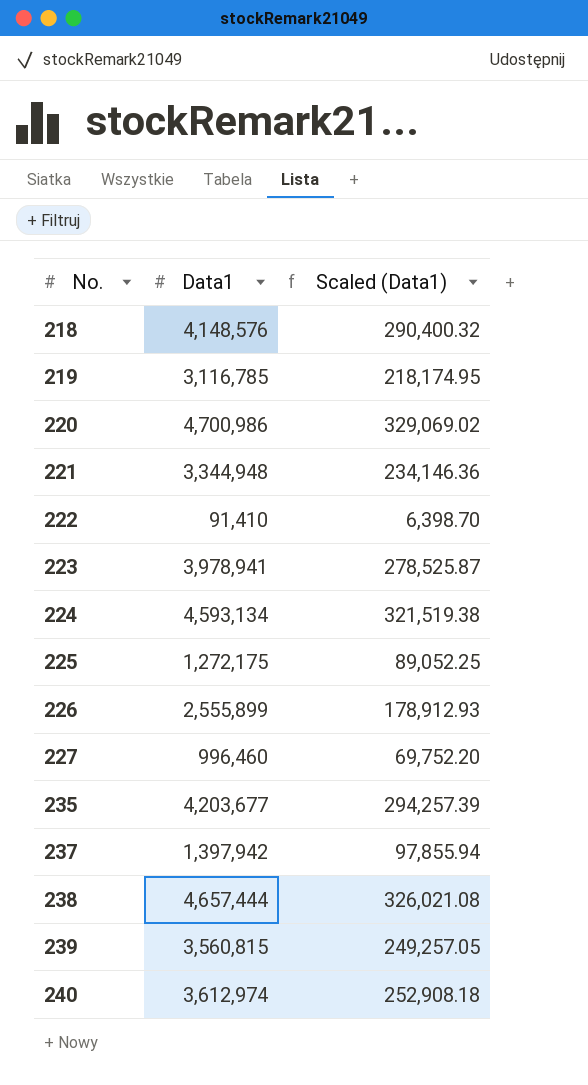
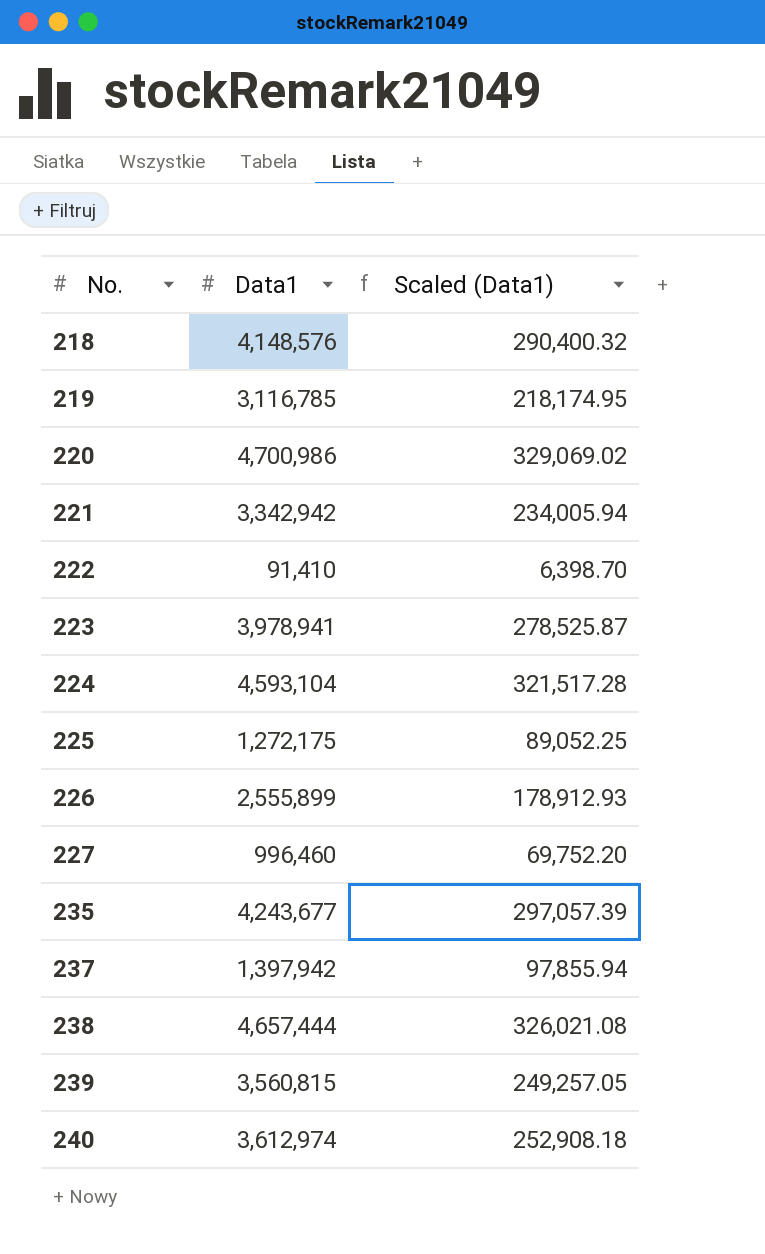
221 | Data1: 3,344,948 -> 3,342,942
221 | Scaled (Data1): 234,146.36 -> 234,005.94
224 | Data1: 4,593,134 -> 4,593,104
224 | Scaled (Data1): 321,519.38 -> 321,517.28
235 | Data1: 4,203,677 -> 4,243,677
235 | Scaled (Data1): 294,257.39 -> 297,057.39

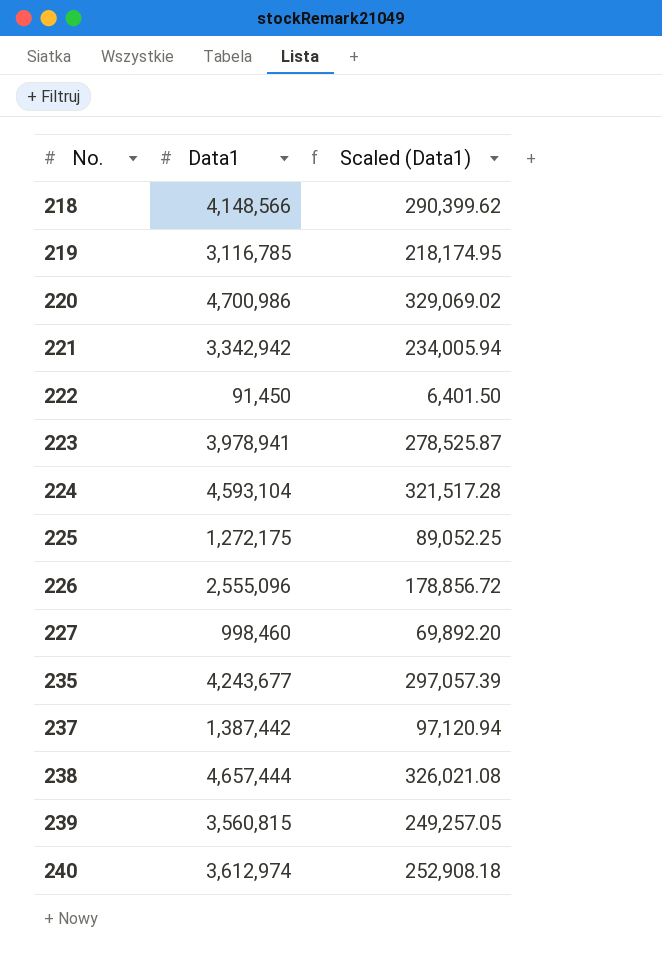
218 | Data1: 4,148,576 -> 4,148,566
218 | Scaled (Data1): 290,400.32 -> 290,399.62
222 | Data1: 91,410 -> 91,450
222 | Scaled (Data1): 6,398.70 -> 6,401.50
226 | Data1: 2,555,899 -> 2,555,096
226 | Scaled (Data1): 178,912.93 -> 178,856.72
227 | Data1: 996,460 -> 998,460
227 | Scaled (Data1): 69,752.20 -> 69,892.20
237 | Data1: 1,397,942 -> 1,387,442
237 | Scaled (Data1): 97,855.94 -> 97,120.94

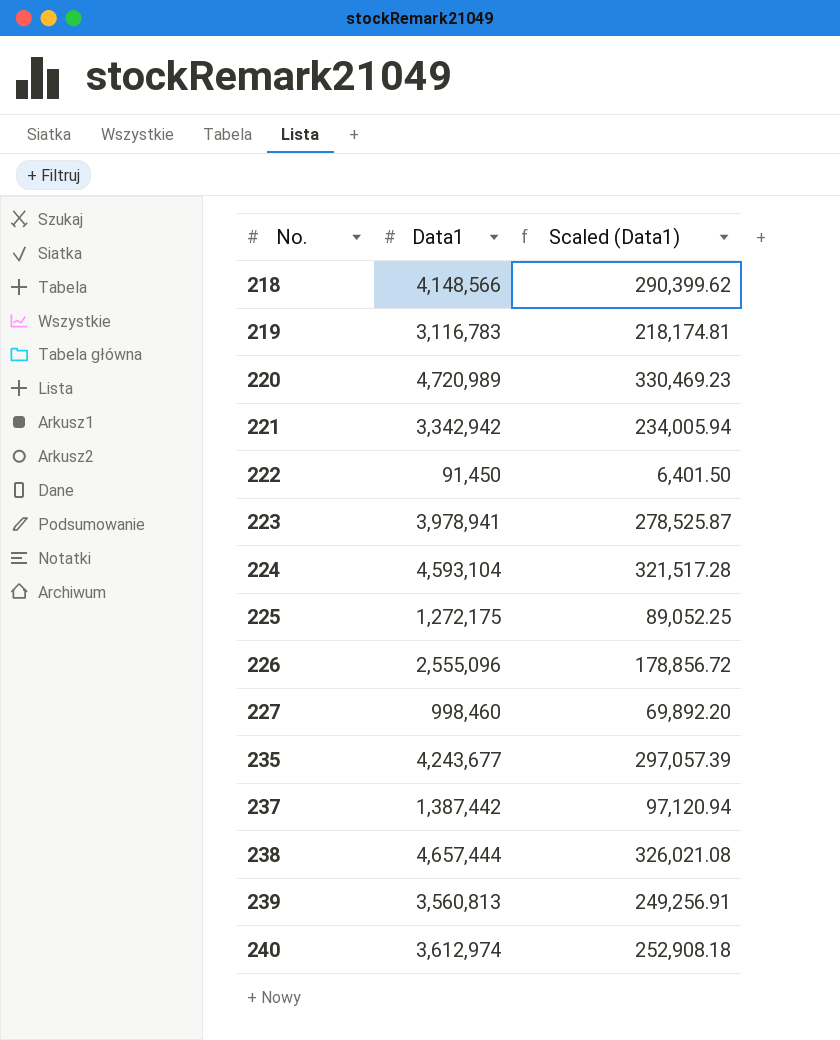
219 | Data1: 3,116,785 -> 3,116,783
219 | Scaled (Data1): 218,174.95 -> 218,174.81
220 | Data1: 4,700,986 -> 4,720,989
220 | Scaled (Data1): 329,069.02 -> 330,469.23
239 | Data1: 3,560,815 -> 3,560,813
239 | Scaled (Data1): 249,257.05 -> 249,256.91

